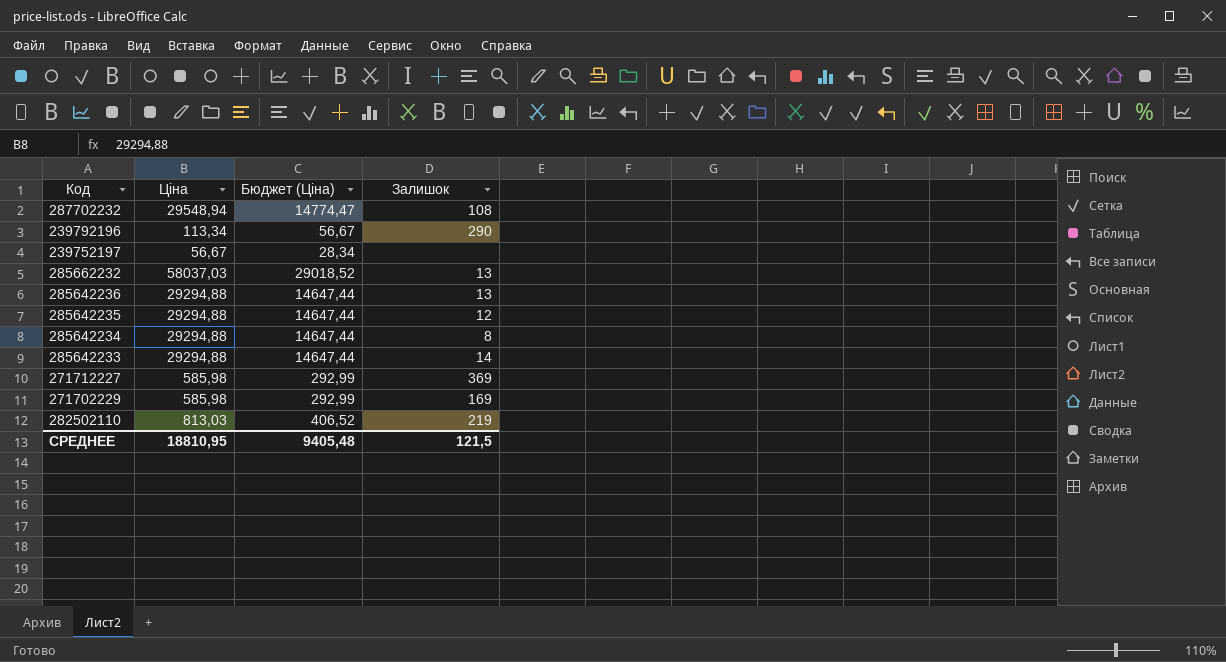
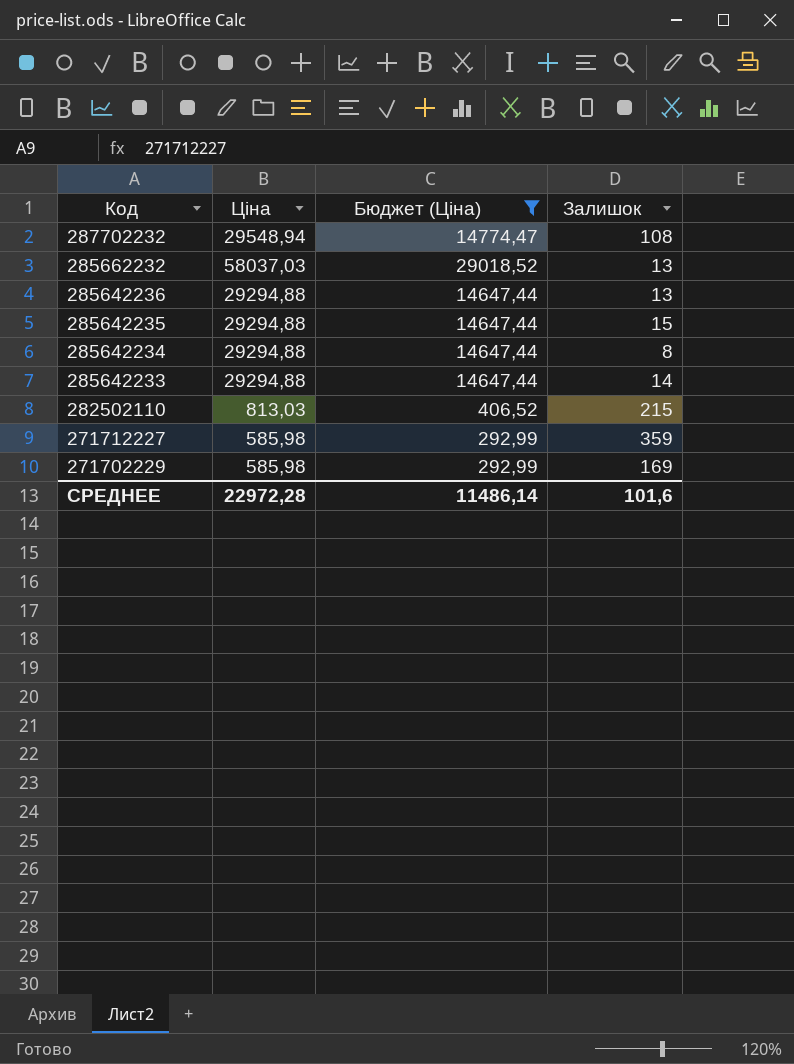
filter: none -> Бюджет (Ціна) >= 292,99
row order: none -> Код descending
285642235 | Залишок: 12 -> 15
282502110 | Залишок: 219 -> 215
271712227 | Залишок: 369 -> 359
СРЕДНЕЕ | Ціна: 18810,95 -> 22972,28
СРЕДНЕЕ | Бюджет (Ціна): 9405,48 -> 11486,14
СРЕДНЕЕ | Залишок: 121,5 -> 101,6

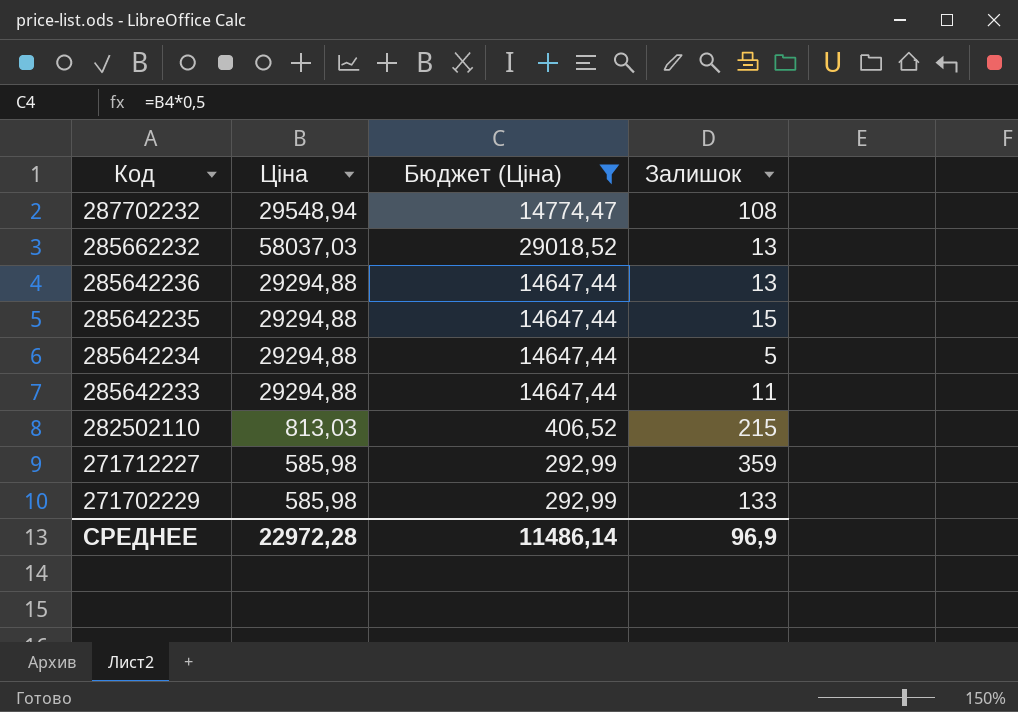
285642234 | Залишок: 8 -> 5
285642233 | Залишок: 14 -> 11
271702229 | Залишок: 169 -> 133
СРЕДНЕЕ | Залишок: 101,6 -> 96,9

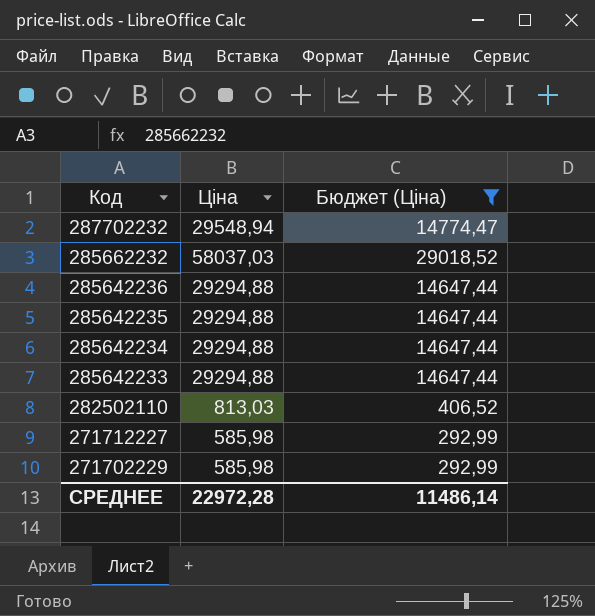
column Залишок | position: 4 -> none

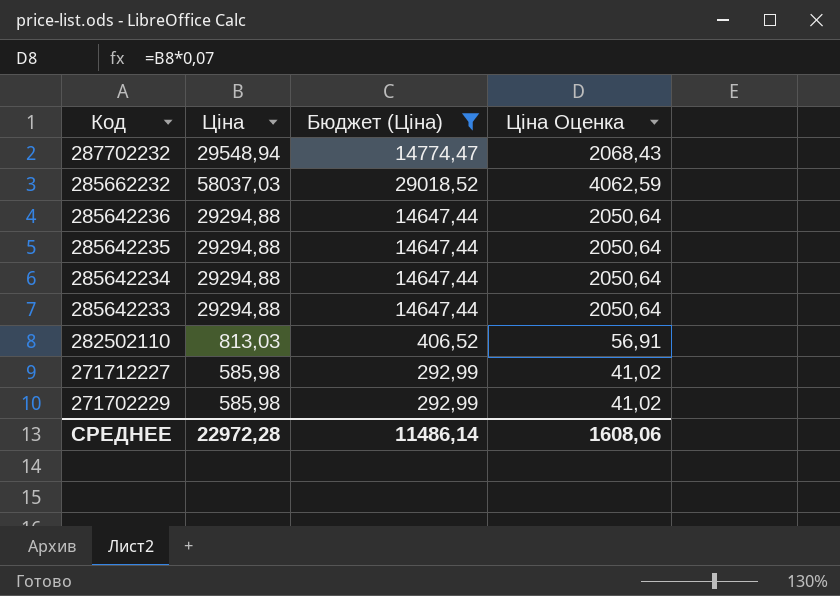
column Ціна Оценка | formula: none -> [Ціна] * 0,07

